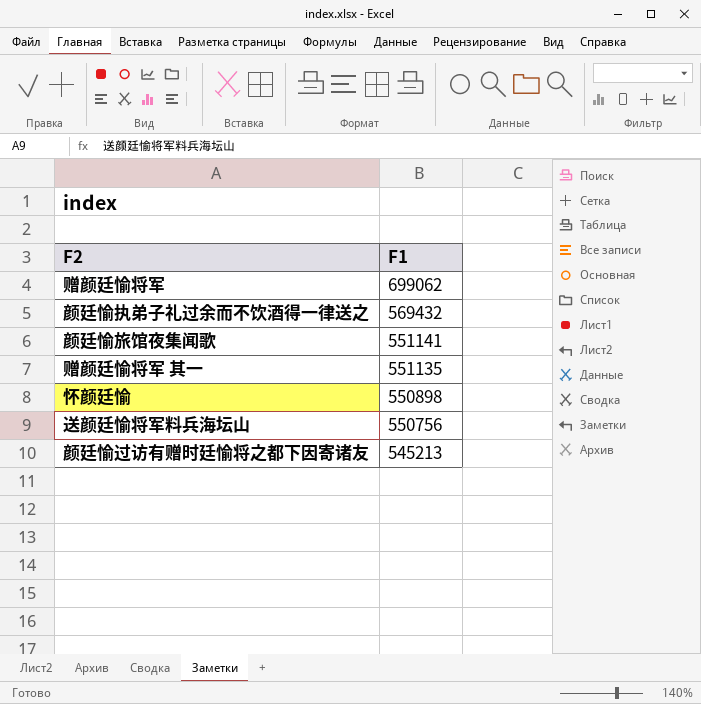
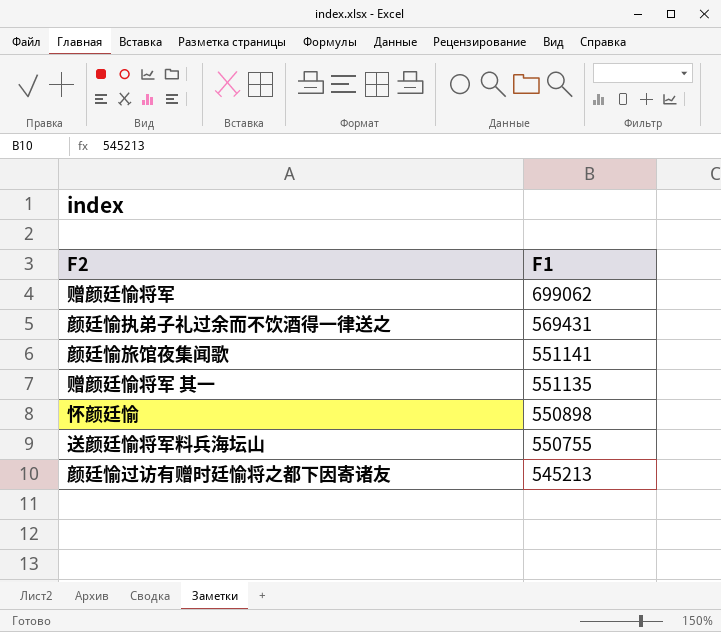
颜廷愉执弟子礼过余而不饮酒得一律送之 | F1: 569432 -> 569431
送颜廷愉将军料兵海坛山 | F1: 550756 -> 550755

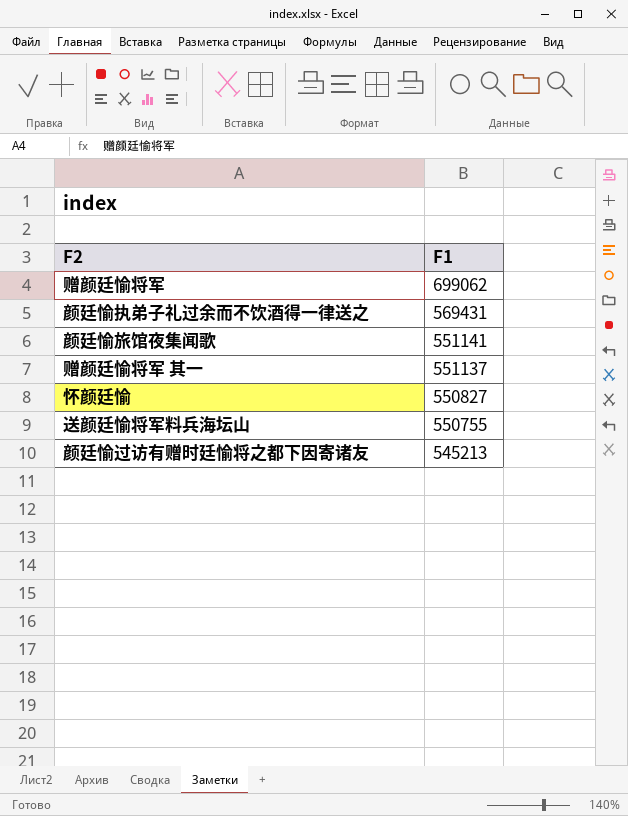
赠颜廷愉将军 其一 | F1: 551135 -> 551137
怀颜廷愉 | F1: 550898 -> 550827

